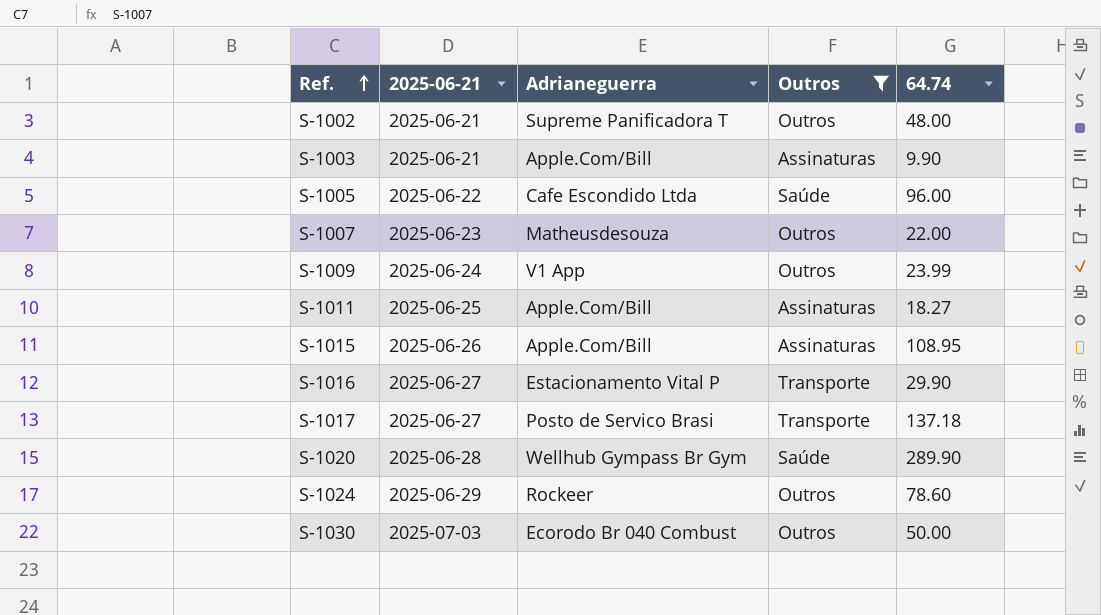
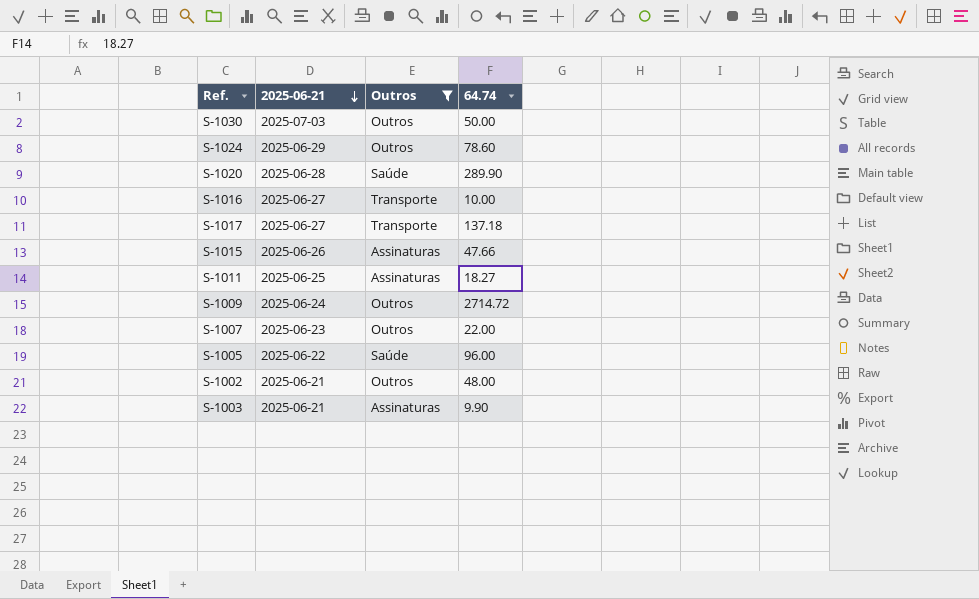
row order: Ref. ascending -> 2025-06-21 descending
column Adrianeguerra | position: 3 -> none
S-1016 | 64.74: 29.90 -> 10.00
S-1015 | 64.74: 108.95 -> 47.66
S-1009 | 64.74: 23.99 -> 2714.72

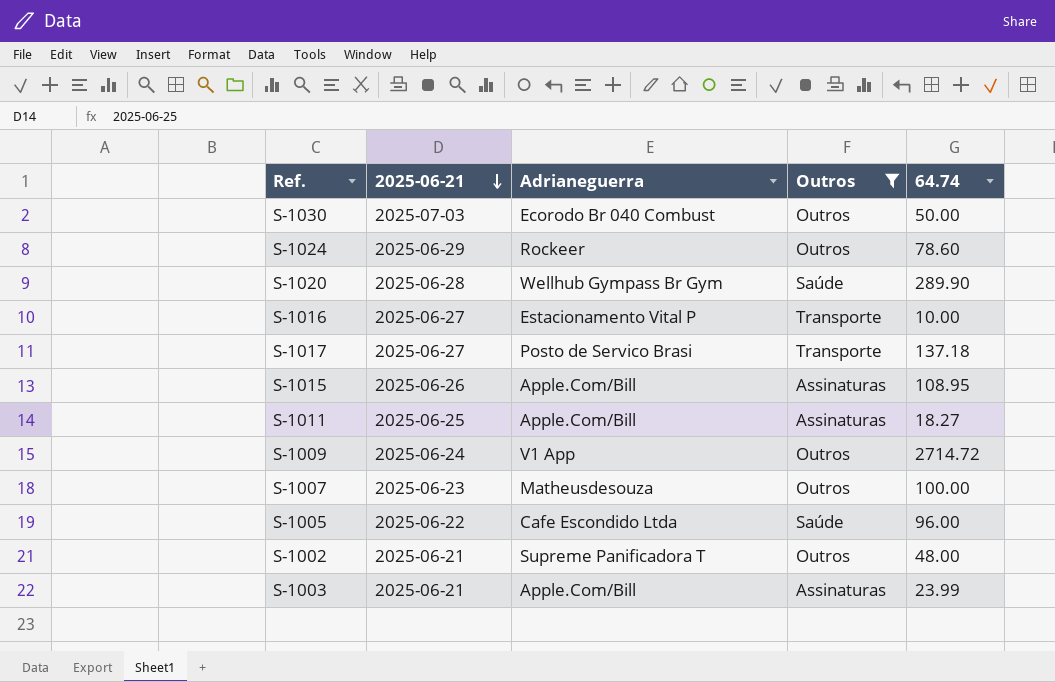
column Adrianeguerra | position: none -> 3
S-1015 | 64.74: 47.66 -> 108.95
S-1007 | 64.74: 22.00 -> 100.00
S-1003 | 64.74: 9.90 -> 23.99

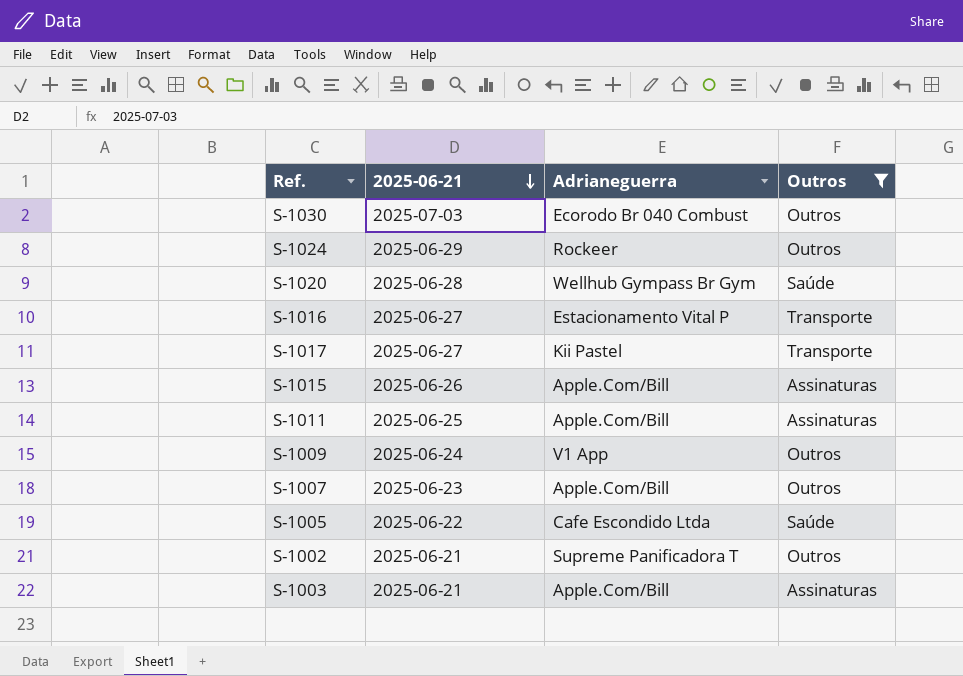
column 64.74 | position: 5 -> none
S-1017 | Adrianeguerra: Posto de Servico Brasi -> Kii Pastel
S-1007 | Adrianeguerra: Matheusdesouza -> Apple.Com/Bill

